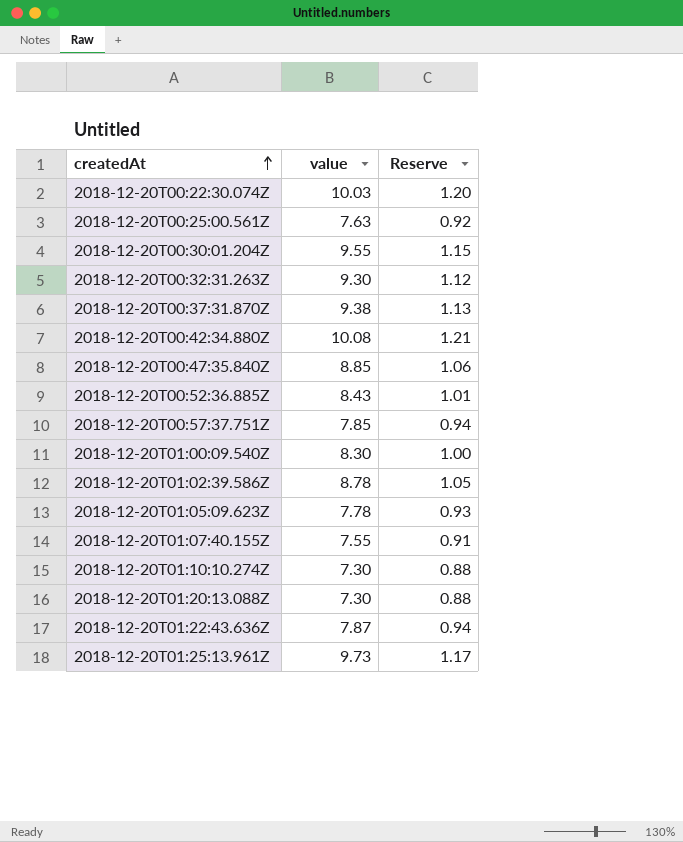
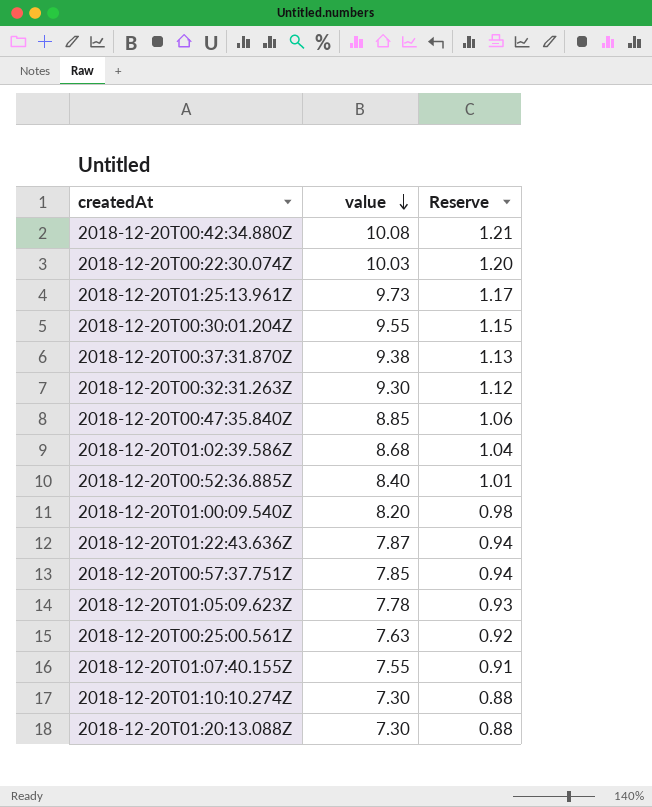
row order: createdAt ascending -> value descending
2018-12-20T01:02:39.586Z | value: 8.78 -> 8.68
2018-12-20T01:02:39.586Z | Reserve: 1.05 -> 1.04
2018-12-20T00:52:36.885Z | value: 8.43 -> 8.40
2018-12-20T01:00:09.540Z | value: 8.30 -> 8.20
2018-12-20T01:00:09.540Z | Reserve: 1.00 -> 0.98

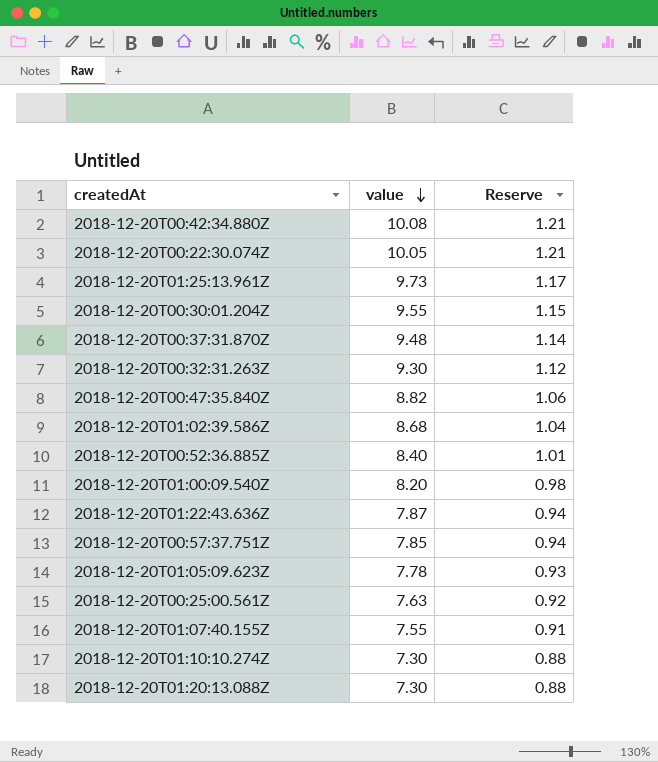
2018-12-20T00:22:30.074Z | value: 10.03 -> 10.05
2018-12-20T00:22:30.074Z | Reserve: 1.20 -> 1.21
2018-12-20T00:37:31.870Z | value: 9.38 -> 9.48
2018-12-20T00:37:31.870Z | Reserve: 1.13 -> 1.14
2018-12-20T00:47:35.840Z | value: 8.85 -> 8.82

